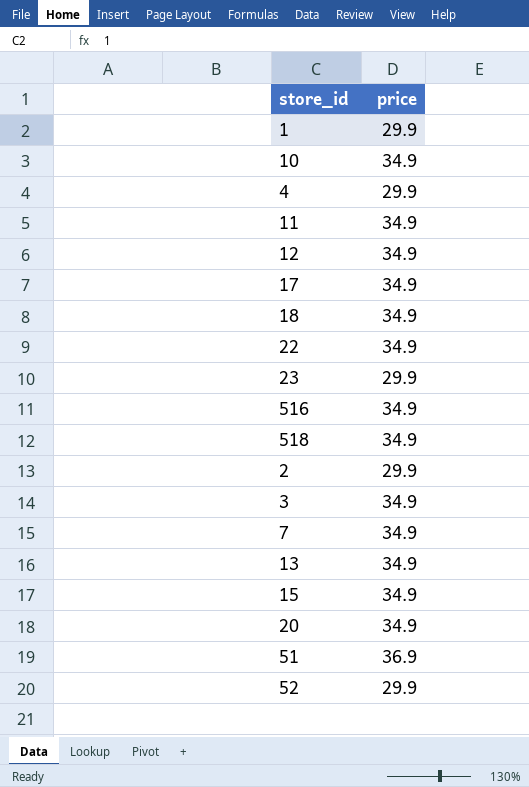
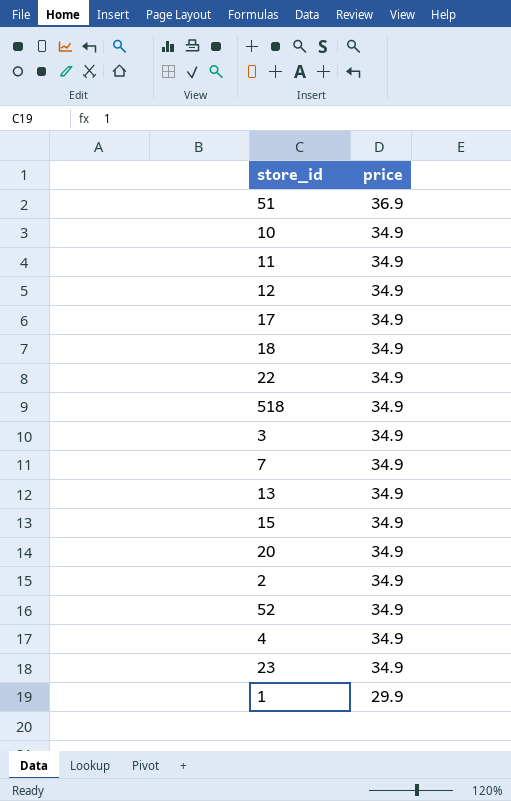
row order: none -> price descending
row 516: 34.9 -> none
2 | price: 29.9 -> 34.9
52 | price: 29.9 -> 34.9
4 | price: 29.9 -> 34.9
23 | price: 29.9 -> 34.9

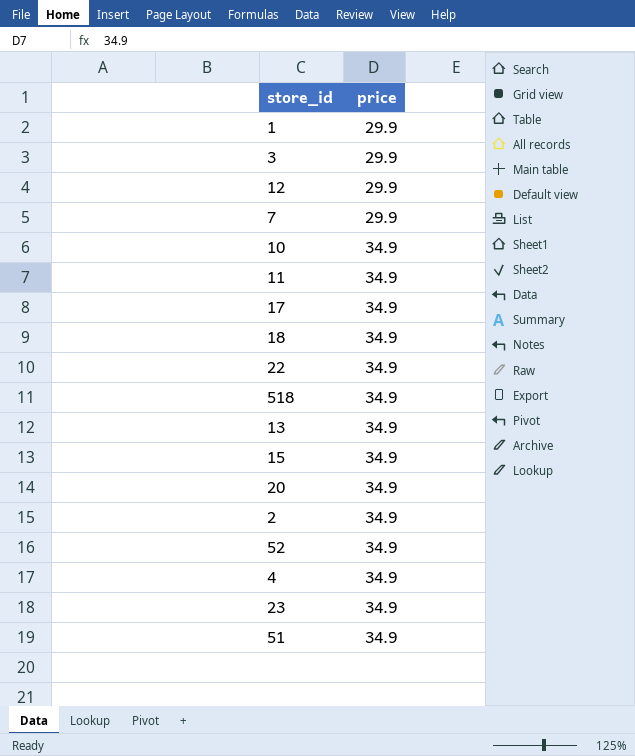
row order: price descending -> price ascending
3 | price: 34.9 -> 29.9
12 | price: 34.9 -> 29.9
7 | price: 34.9 -> 29.9
51 | price: 36.9 -> 34.9

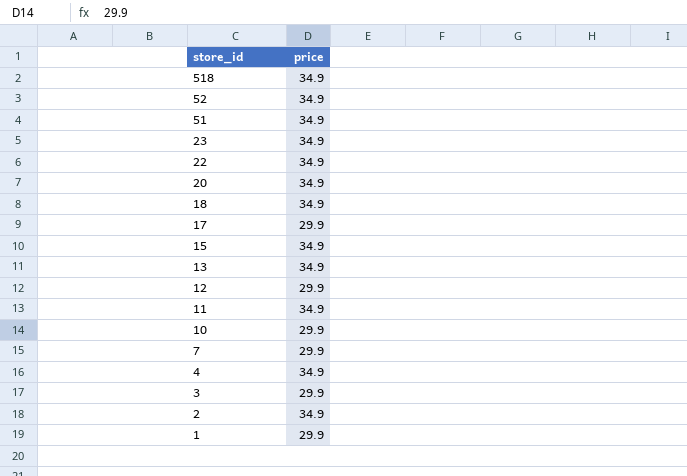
row order: price ascending -> store_id descending
17 | price: 34.9 -> 29.9
10 | price: 34.9 -> 29.9

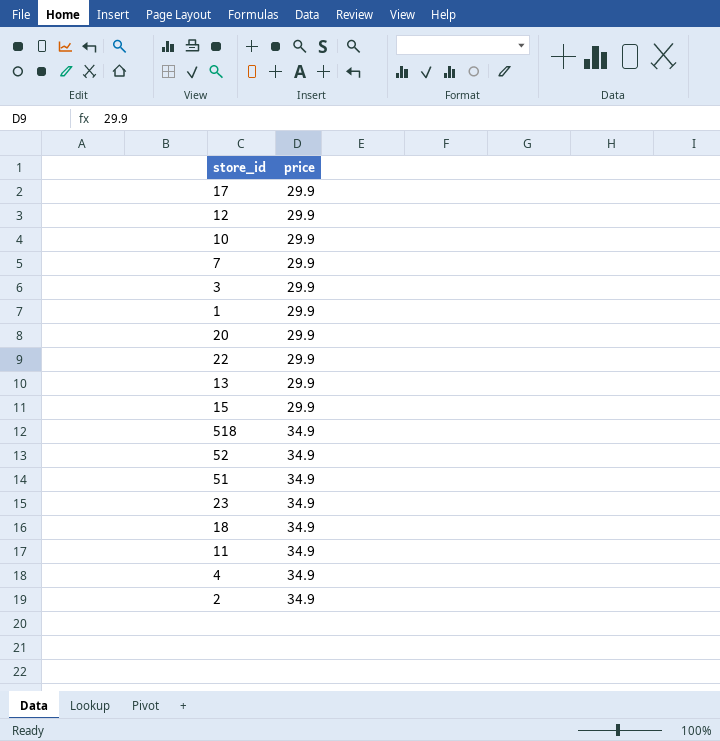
row order: store_id descending -> price ascending
20 | price: 34.9 -> 29.9
22 | price: 34.9 -> 29.9
13 | price: 34.9 -> 29.9
15 | price: 34.9 -> 29.9

